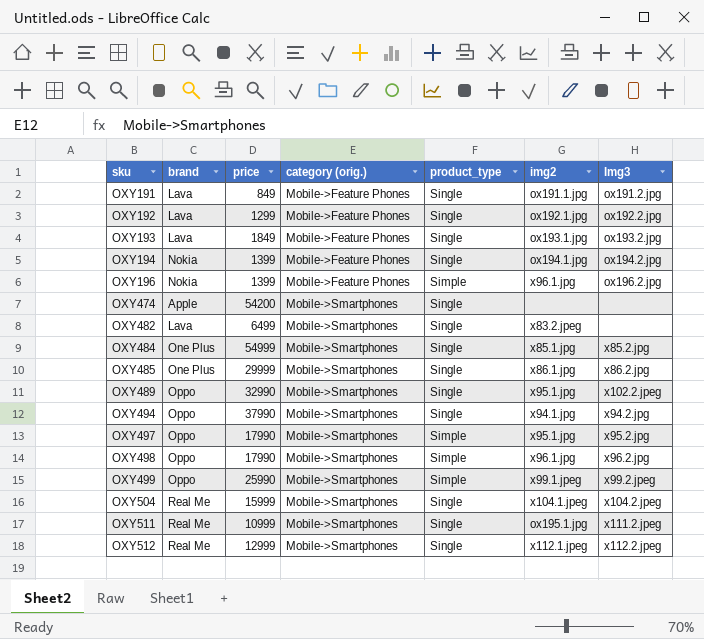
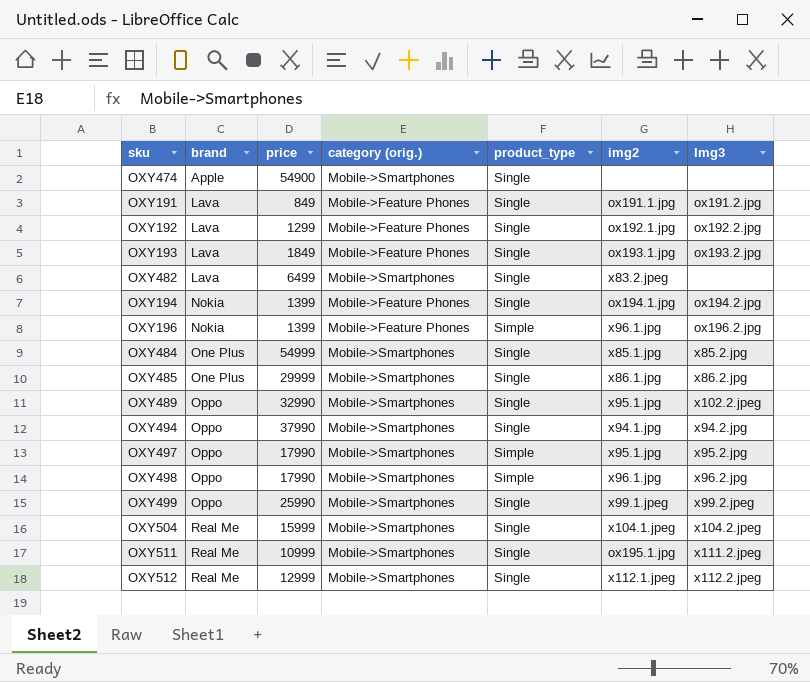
row order: sku ascending -> brand ascending
OXY474 | price: 54200 -> 54900
OXY499 | product_type: Simple -> Single

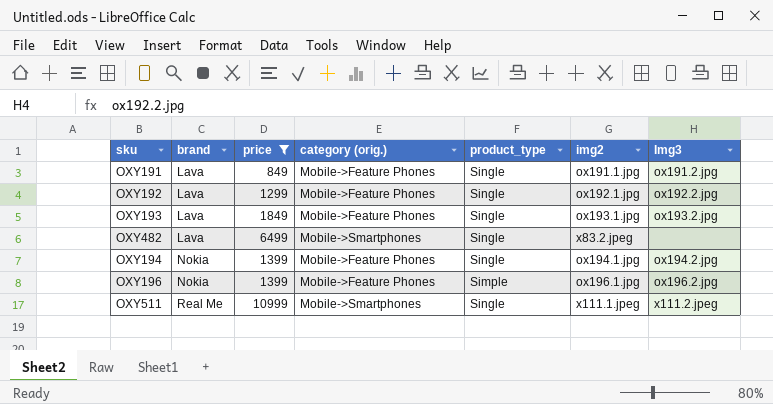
filter: none -> price <= 10999
OXY196 | img2: x96.1.jpg -> ox196.1.jpg
OXY511 | img2: ox195.1.jpg -> x111.1.jpeg

